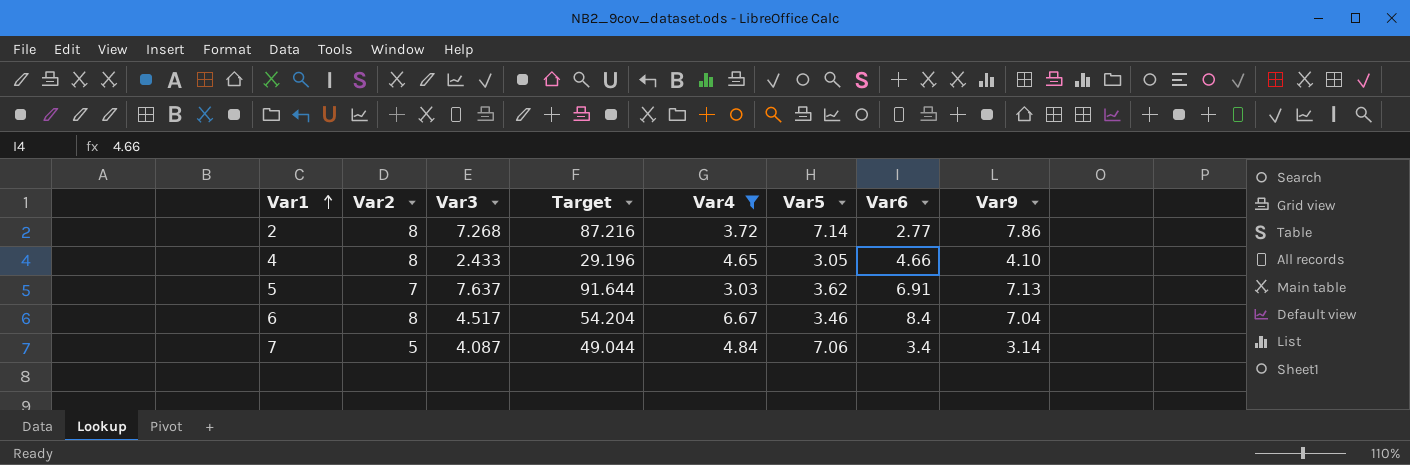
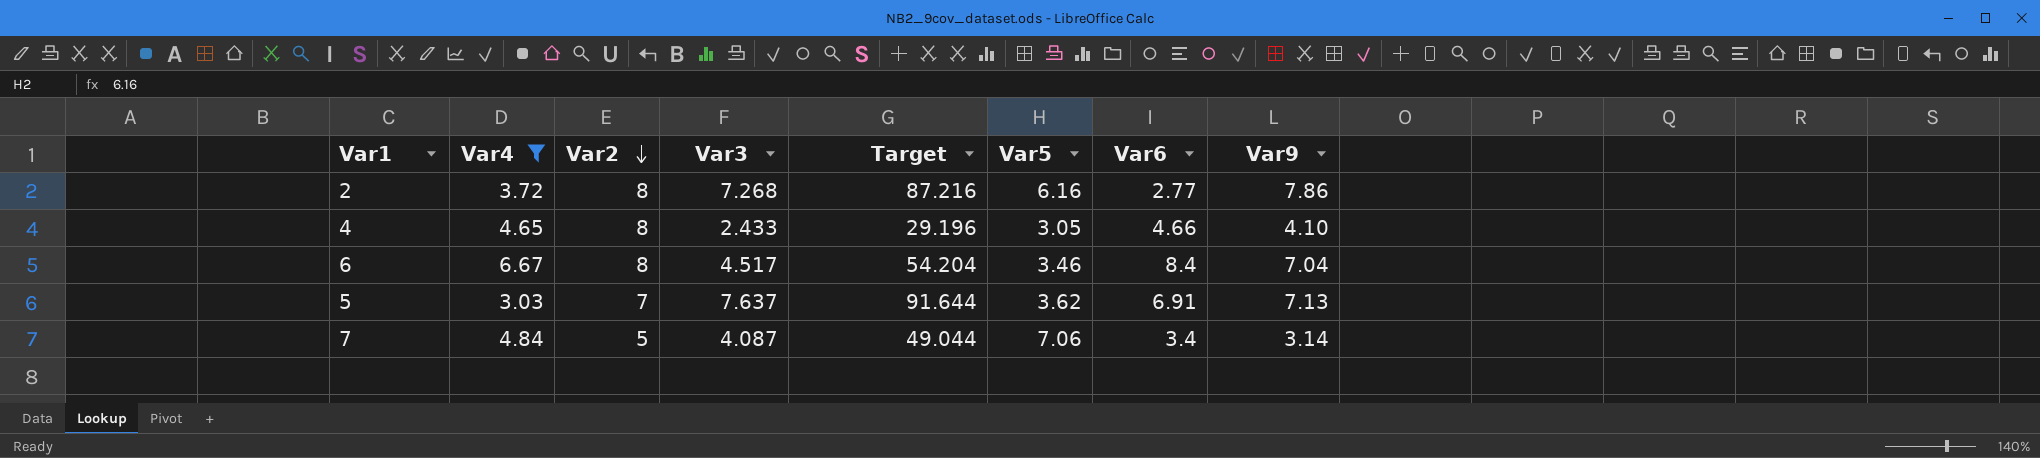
row order: Var1 ascending -> Var2 descending
column Var4 | position: 5 -> 2
2 | Var5: 7.14 -> 6.16

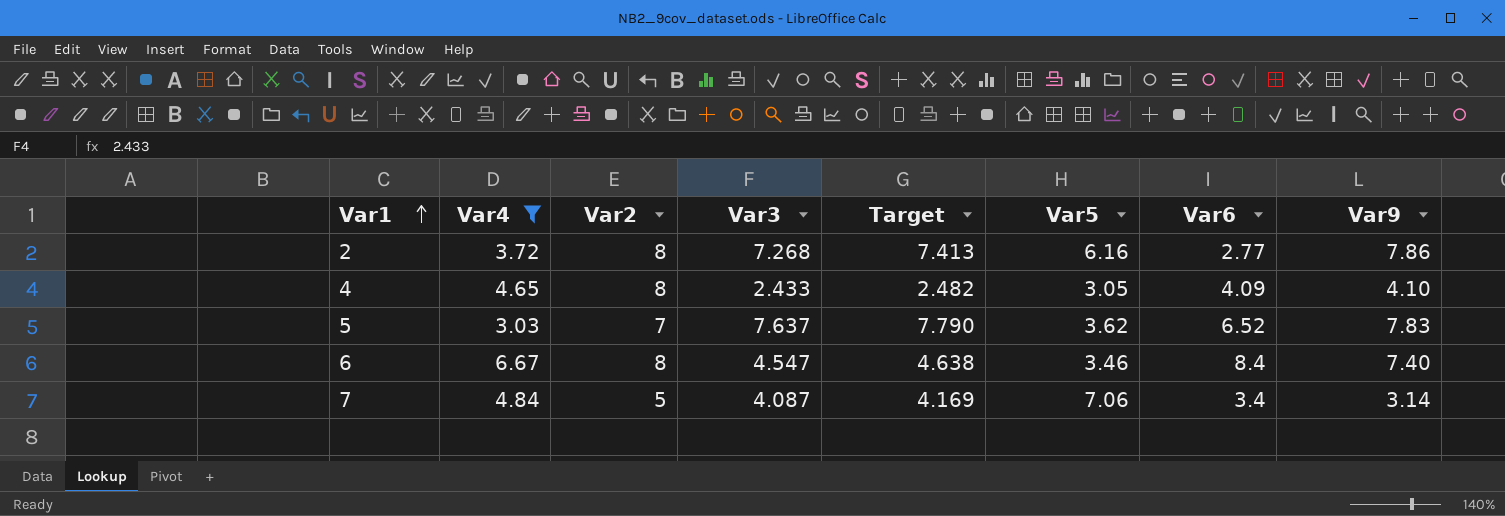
row order: Var2 descending -> Var1 ascending
column Target | formula: [Var3] * 12 -> [Var3] * 1.02
4 | Var6: 4.66 -> 4.09
5 | Var6: 6.91 -> 6.52
5 | Var9: 7.13 -> 7.83
6 | Var3: 4.517 -> 4.547
6 | Var9: 7.04 -> 7.40

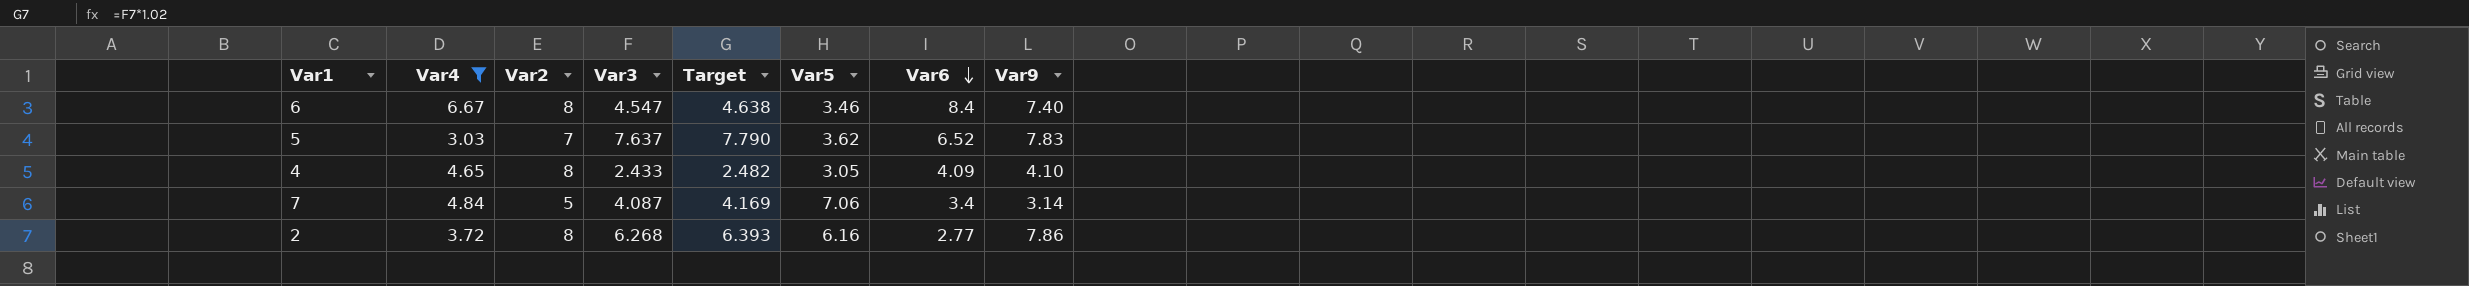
row order: Var1 ascending -> Var6 descending
2 | Var3: 7.268 -> 6.268
2 | Target: 7.413 -> 6.393

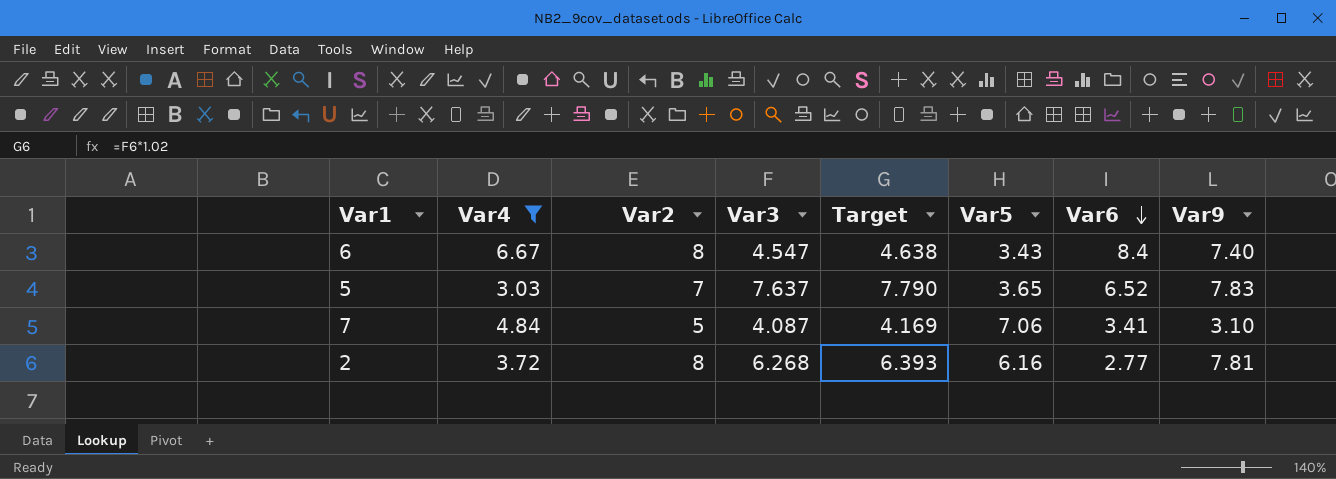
row 4: 4.65 | 8 | 2.433 | 2.482 | 3.05 | 4.09 | 4.10 -> none
6 | Var5: 3.46 -> 3.43
5 | Var5: 3.62 -> 3.65
7 | Var6: 3.4 -> 3.41
7 | Var9: 3.14 -> 3.10
2 | Var9: 7.86 -> 7.81

